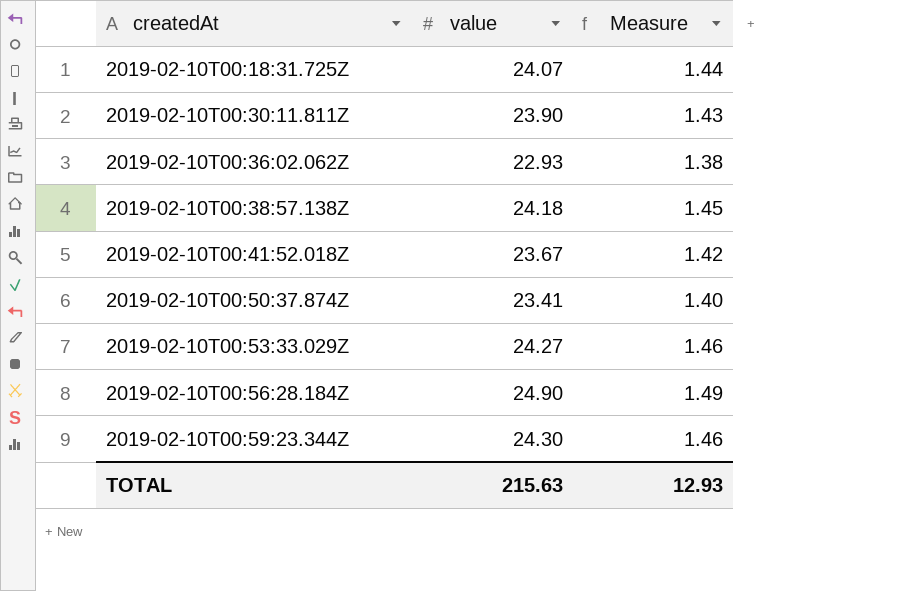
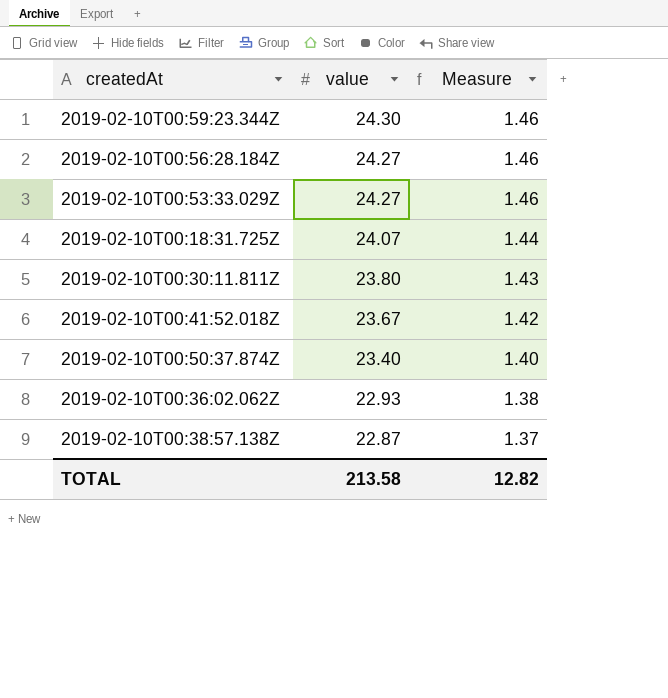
row order: createdAt ascending -> value descending
2019-02-10T00:56:28.184Z | value: 24.90 -> 24.27
2019-02-10T00:56:28.184Z | Measure: 1.49 -> 1.46
2019-02-10T00:30:11.811Z | value: 23.90 -> 23.80
2019-02-10T00:50:37.874Z | value: 23.41 -> 23.40
2019-02-10T00:38:57.138Z | value: 24.18 -> 22.87
2019-02-10T00:38:57.138Z | Measure: 1.45 -> 1.37
TOTAL | value: 215.63 -> 213.58
TOTAL | Measure: 12.93 -> 12.82

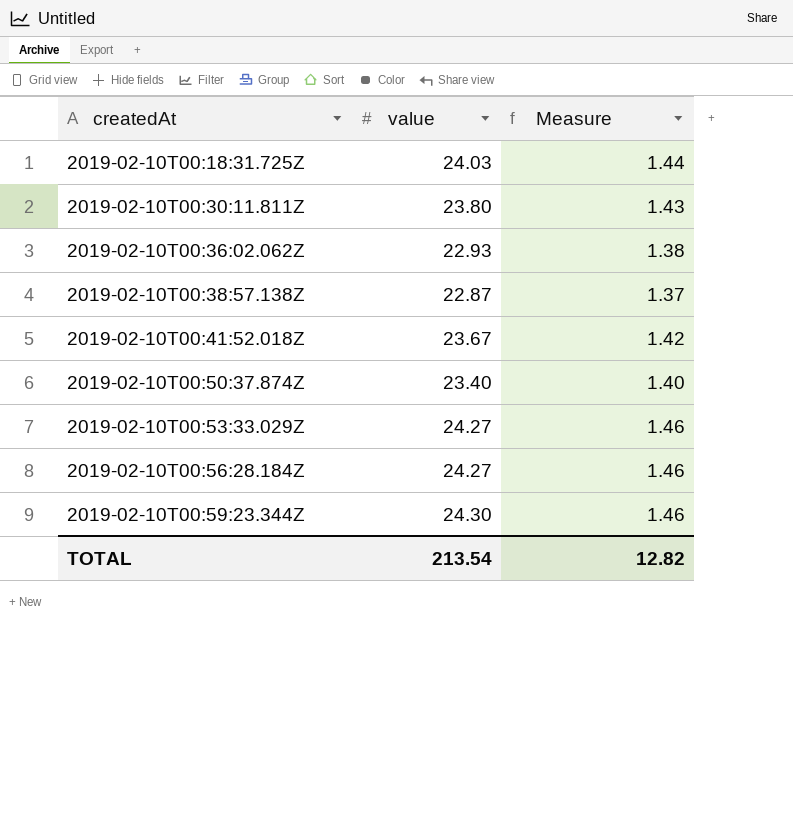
row order: value descending -> createdAt ascending
2019-02-10T00:18:31.725Z | value: 24.07 -> 24.03
TOTAL | value: 213.58 -> 213.54

